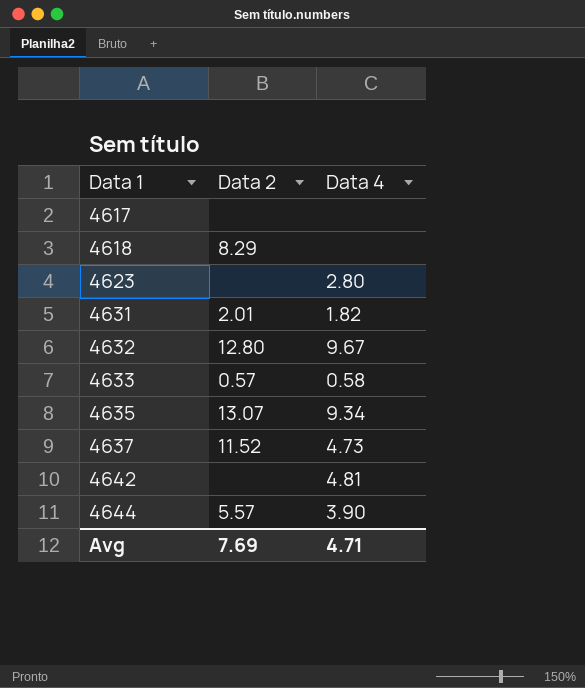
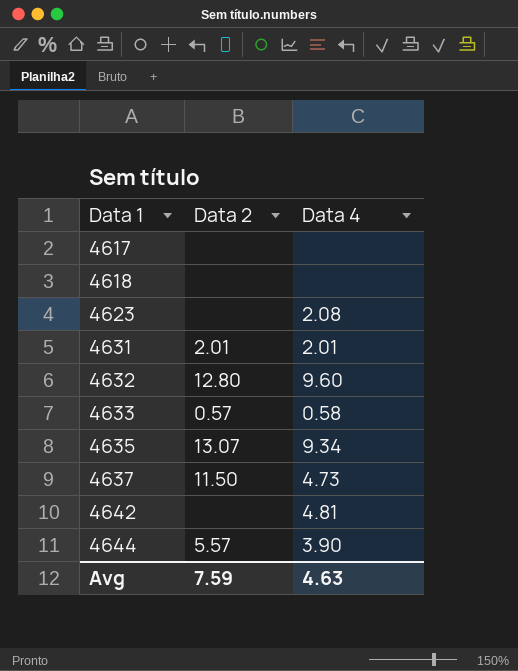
4618 | Data 2: 8.29 -> none
4623 | Data 4: 2.80 -> 2.08
4631 | Data 4: 1.82 -> 2.01
4632 | Data 4: 9.67 -> 9.60
4637 | Data 2: 11.52 -> 11.50
Avg | Data 2: 7.69 -> 7.59
Avg | Data 4: 4.71 -> 4.63

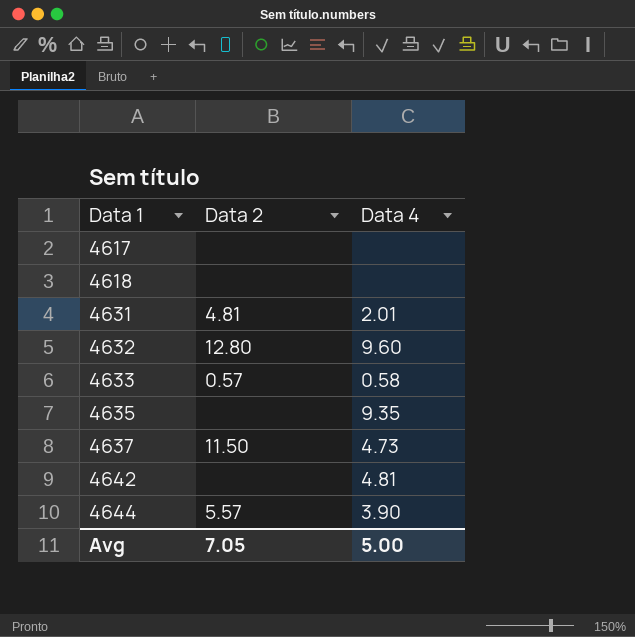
row 4623: none | 2.08 -> none
4631 | Data 2: 2.01 -> 4.81
4635 | Data 2: 13.07 -> none
4635 | Data 4: 9.34 -> 9.35
Avg | Data 2: 7.59 -> 7.05
Avg | Data 4: 4.63 -> 5.00

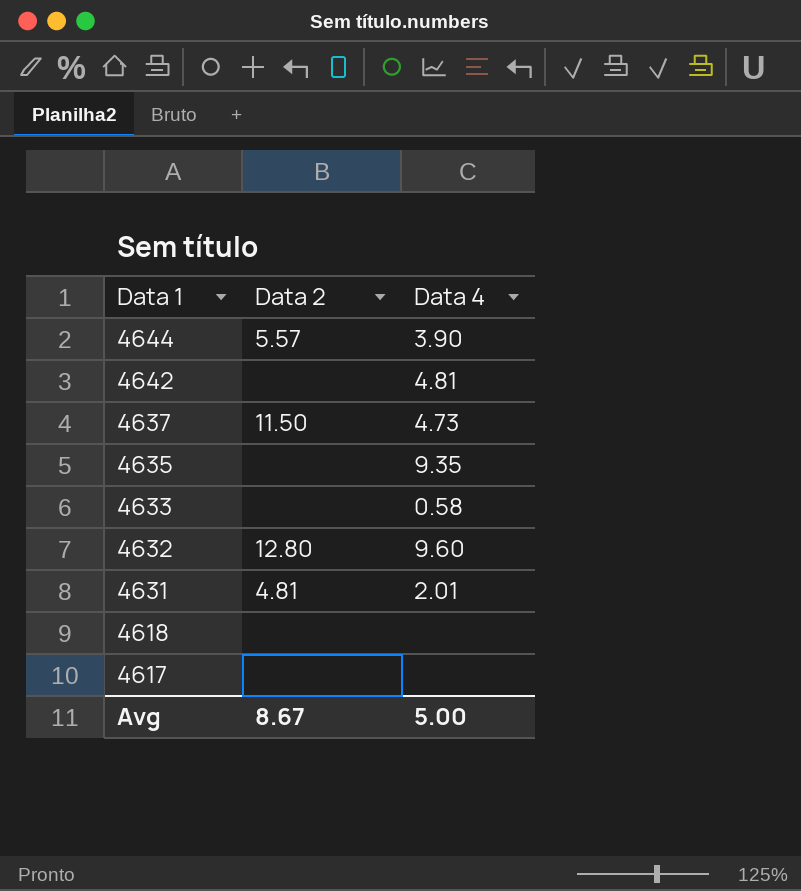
row order: Data 1 ascending -> Data 1 descending
4633 | Data 2: 0.57 -> none
Avg | Data 2: 7.05 -> 8.67

